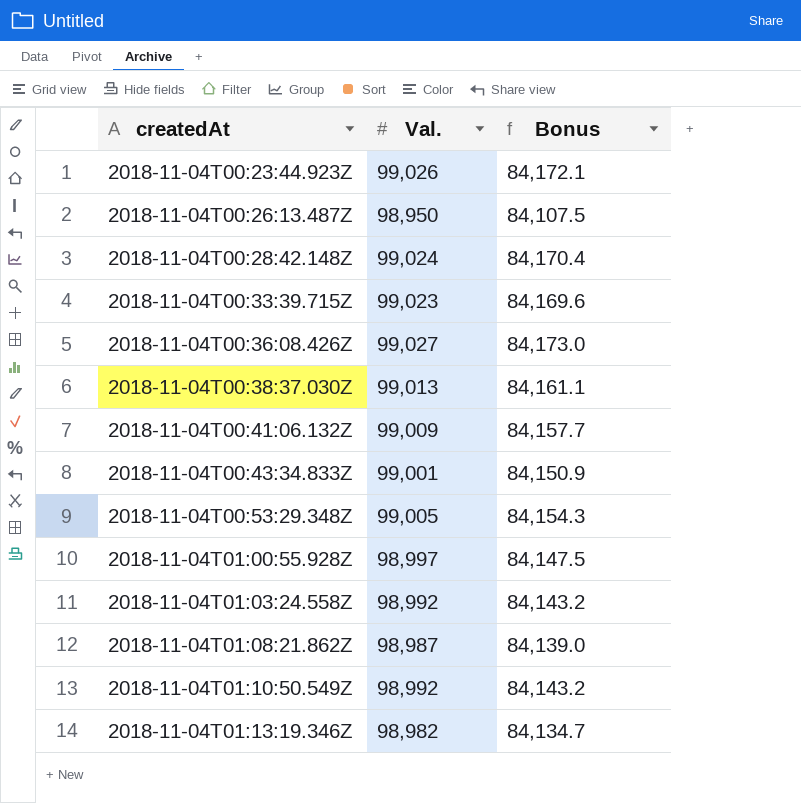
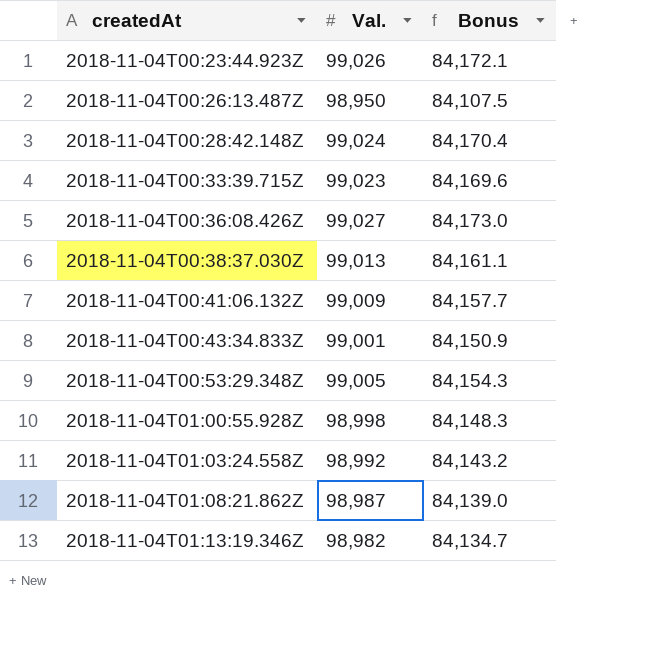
row 2018-11-04T01:10:50.549Z: 98,992 | 84,143.2 -> none
2018-11-04T01:00:55.928Z | Val.: 98,997 -> 98,998
2018-11-04T01:00:55.928Z | Bonus: 84,147.5 -> 84,148.3

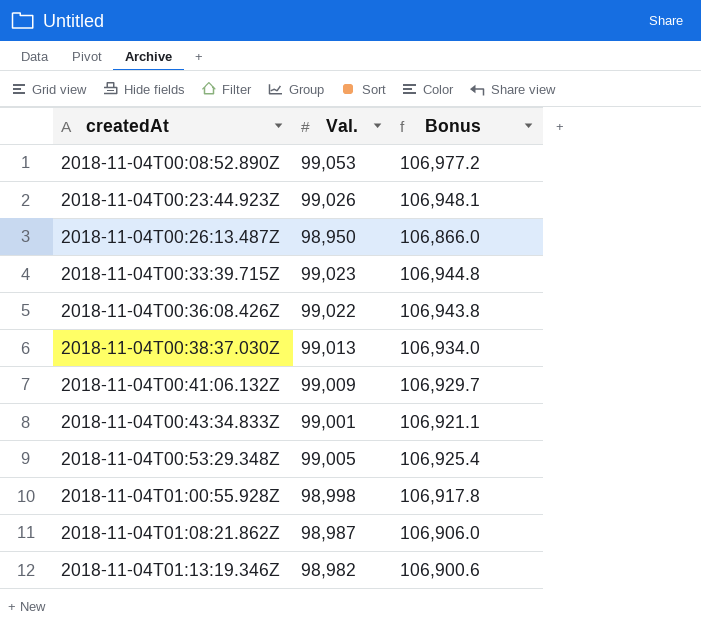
column Bonus | formula: [Val.] * 0.85 -> [Val.] * 1.08
row 2018-11-04T00:28:42.148Z: 99,024 | 84,170.4 -> none
row 2018-11-04T01:03:24.558Z: 98,992 | 84,143.2 -> none
row 2018-11-04T00:08:52.890Z: none -> 99,053 | 106,977.2
2018-11-04T00:36:08.426Z | Val.: 99,027 -> 99,022

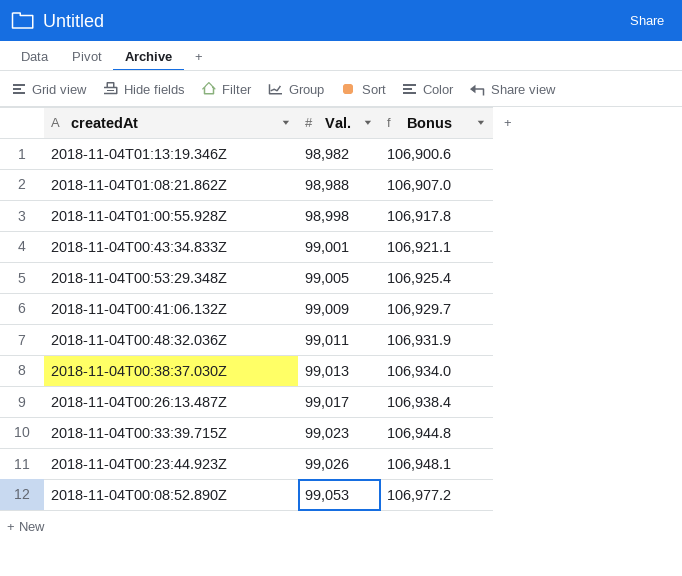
row order: createdAt ascending -> Val. ascending
row 2018-11-04T00:36:08.426Z: 99,022 | 106,943.8 -> none
2018-11-04T01:08:21.862Z | Val.: 98,987 -> 98,988
2018-11-04T01:08:21.862Z | Bonus: 106,906.0 -> 106,907.0
row 2018-11-04T00:48:32.036Z: none -> 99,011 | 106,931.9
2018-11-04T00:26:13.487Z | Val.: 98,950 -> 99,017
2018-11-04T00:26:13.487Z | Bonus: 106,866.0 -> 106,938.4

